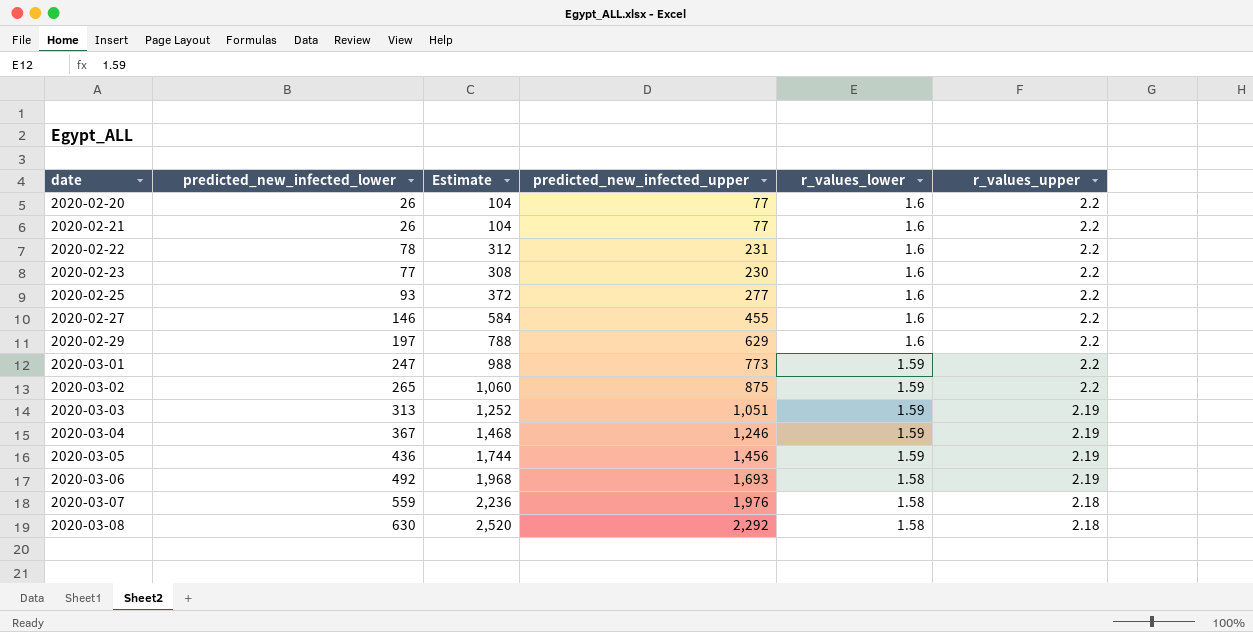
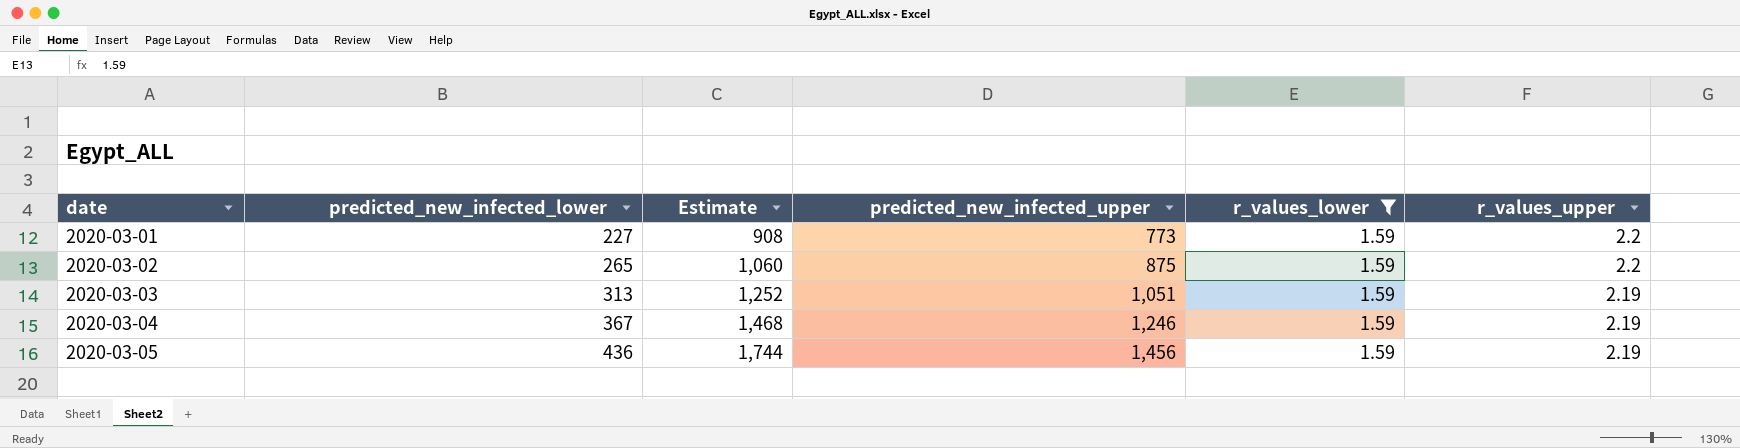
filter: none -> r_values_lower = 1.59
2020-03-01 | predicted_new_infected_lower: 247 -> 227
2020-03-01 | Estimate: 988 -> 908

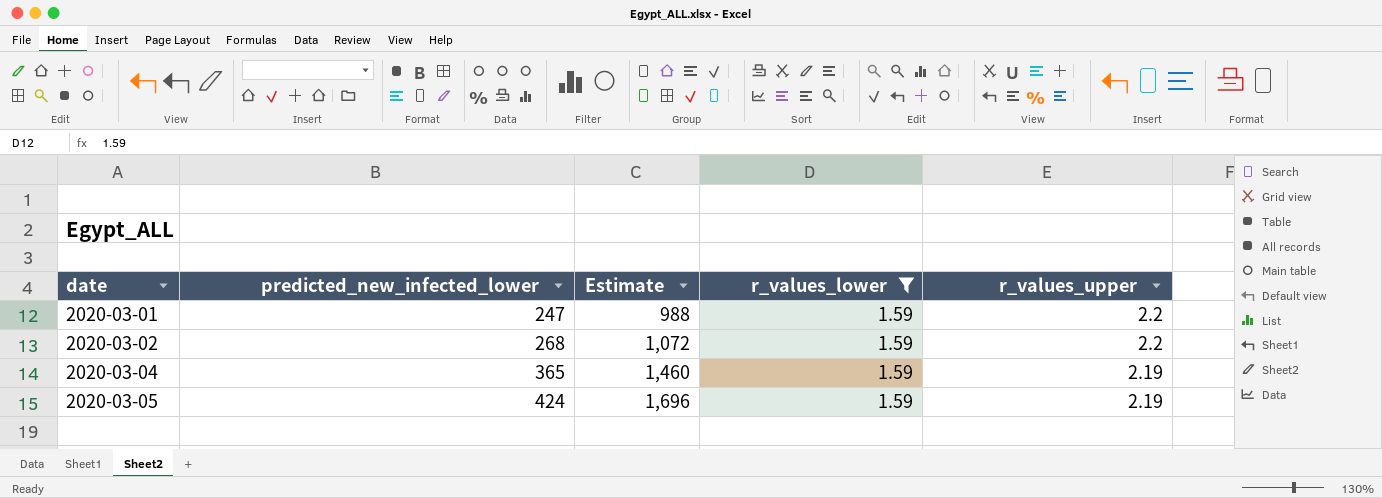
column predicted_new_infected_upper | position: 4 -> none
row 2020-03-03: 313 | 1,252 | 1,051 | 1.59 | 2.19 -> none
2020-03-01 | predicted_new_infected_lower: 227 -> 247
2020-03-01 | Estimate: 908 -> 988
2020-03-02 | predicted_new_infected_lower: 265 -> 268
2020-03-02 | Estimate: 1,060 -> 1,072
2020-03-04 | predicted_new_infected_lower: 367 -> 365
2020-03-04 | Estimate: 1,468 -> 1,460
2020-03-05 | predicted_new_infected_lower: 436 -> 424
2020-03-05 | Estimate: 1,744 -> 1,696

